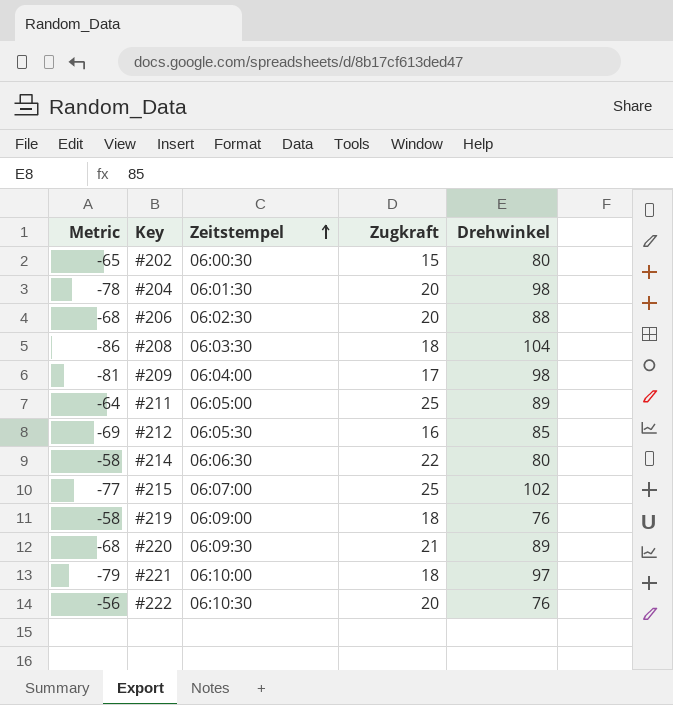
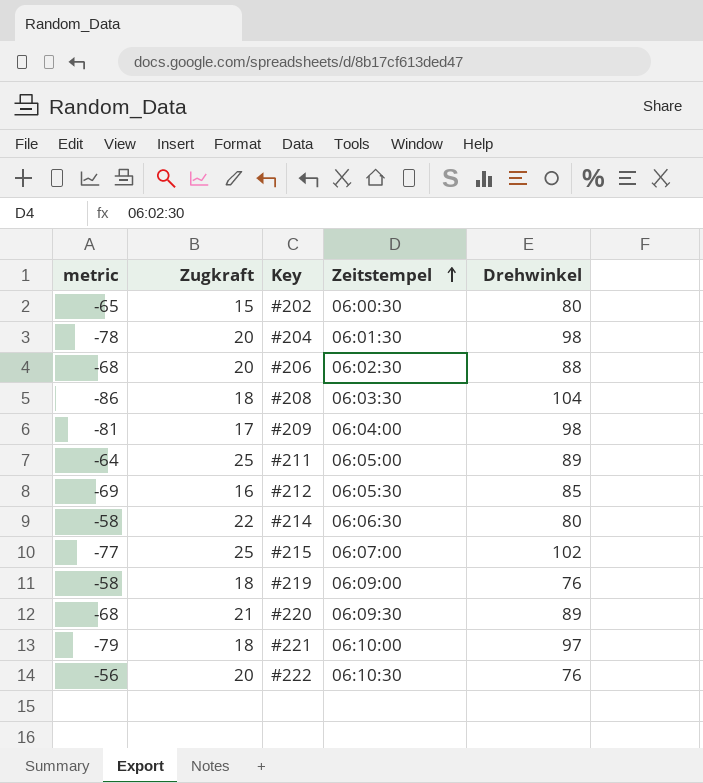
column name: Metric -> metric
column Zugkraft | position: 4 -> 2

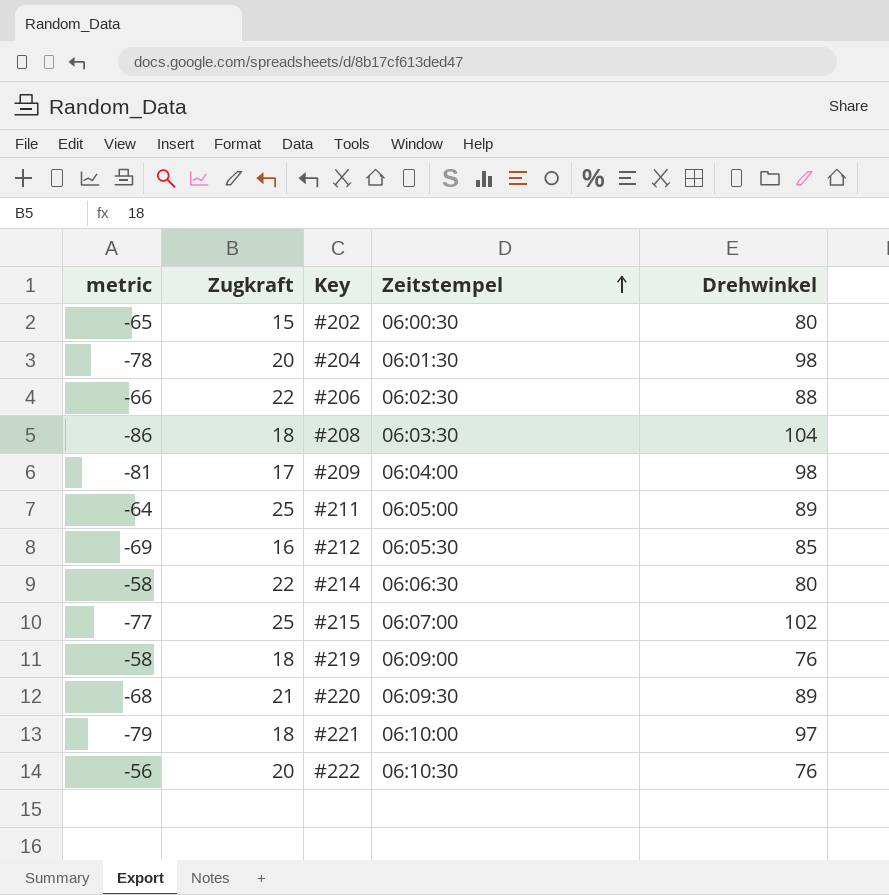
#206 | metric: -68 -> -66
#206 | Zugkraft: 20 -> 22

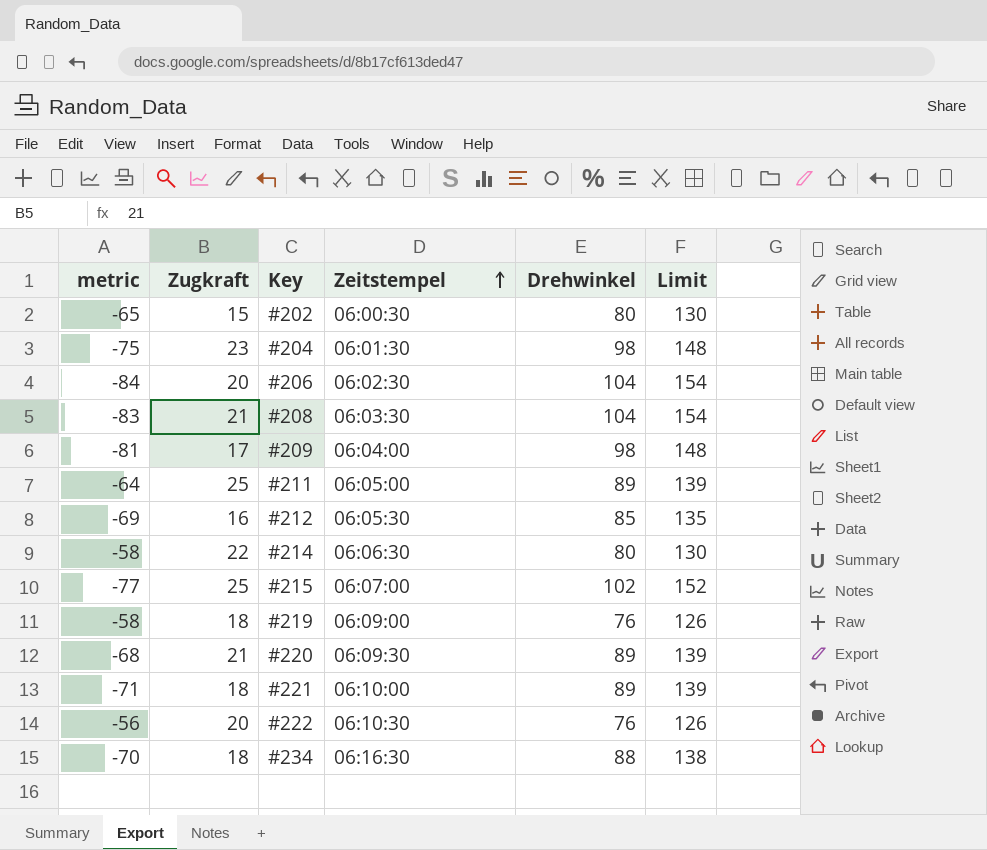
column Limit | formula: none -> [Drehwinkel] + 50
#204 | metric: -78 -> -75
#204 | Zugkraft: 20 -> 23
#206 | metric: -66 -> -84
#206 | Zugkraft: 22 -> 20
#206 | Drehwinkel: 88 -> 104
#208 | metric: -86 -> -83
#208 | Zugkraft: 18 -> 21
#221 | metric: -79 -> -71
#221 | Drehwinkel: 97 -> 89
row #234: none -> -70 | 18 | 06:16:30 | 88 | 138

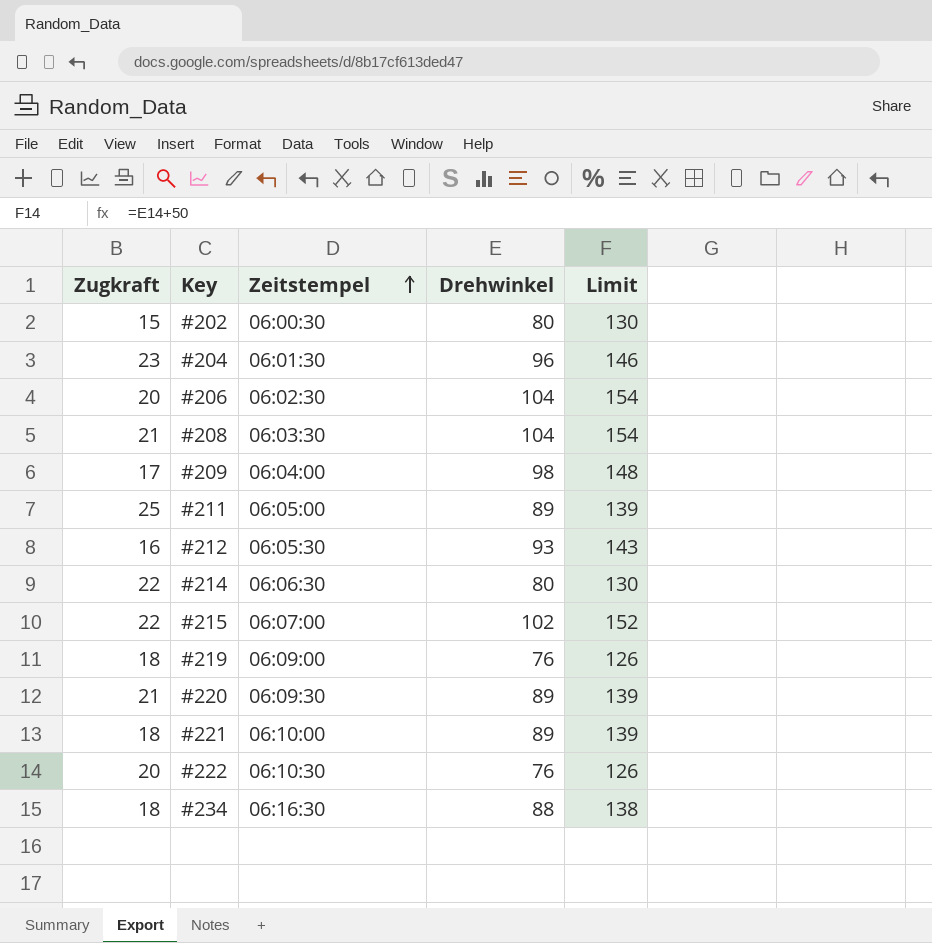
column metric | formula: [Zugkraft] - [Drehwinkel] -> none
#204 | Drehwinkel: 98 -> 96
#204 | Limit: 148 -> 146
#212 | Drehwinkel: 85 -> 93
#212 | Limit: 135 -> 143
#215 | Zugkraft: 25 -> 22

